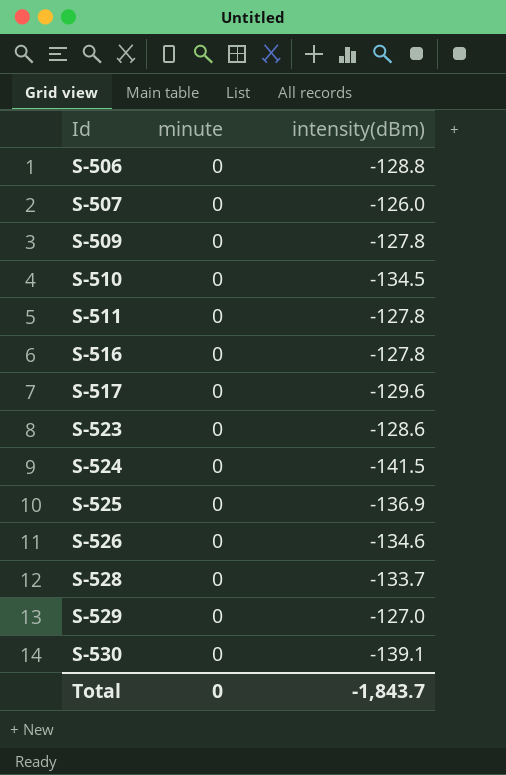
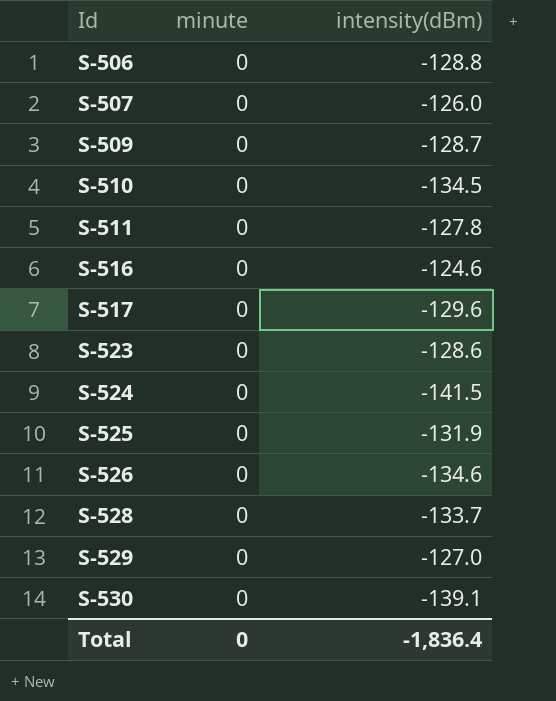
S-509 | intensity(dBm): -127.8 -> -128.7
S-516 | intensity(dBm): -127.8 -> -124.6
S-525 | intensity(dBm): -136.9 -> -131.9
Total | intensity(dBm): -1,843.7 -> -1,836.4

